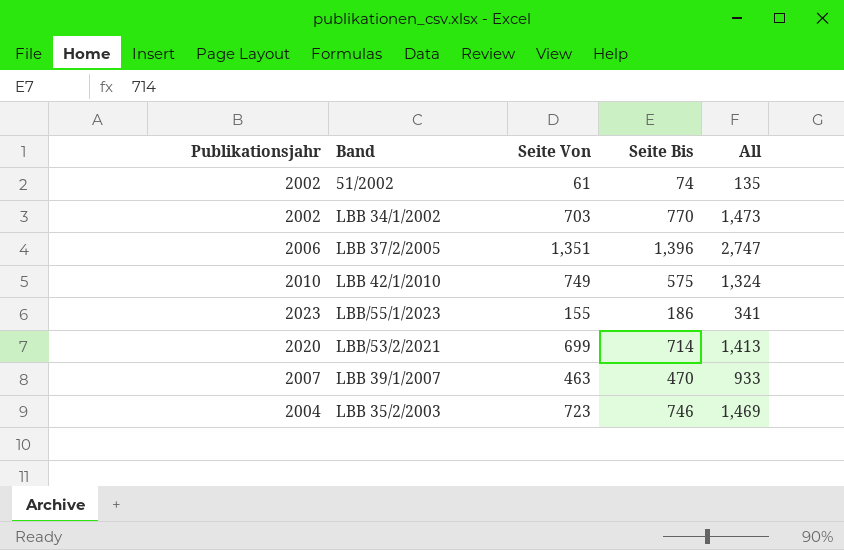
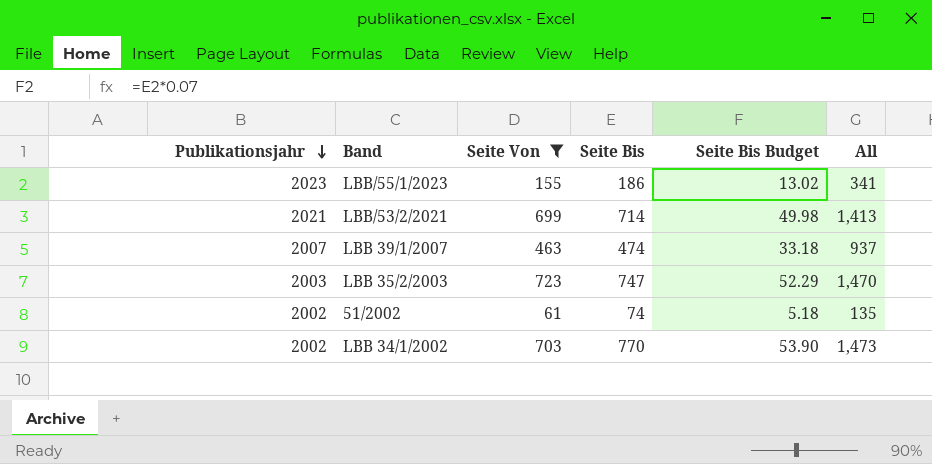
filter: none -> Seite Von <= 723
row order: none -> Publikationsjahr descending
column Seite Bis Budget | formula: none -> [Seite Bis] * 0.07
LBB/53/2/2021 | Publikationsjahr: 2020 -> 2021
LBB 39/1/2007 | Seite Bis: 470 -> 474
LBB 39/1/2007 | All: 933 -> 937
LBB 35/2/2003 | Publikationsjahr: 2004 -> 2003
LBB 35/2/2003 | Seite Bis: 746 -> 747
LBB 35/2/2003 | All: 1,469 -> 1,470

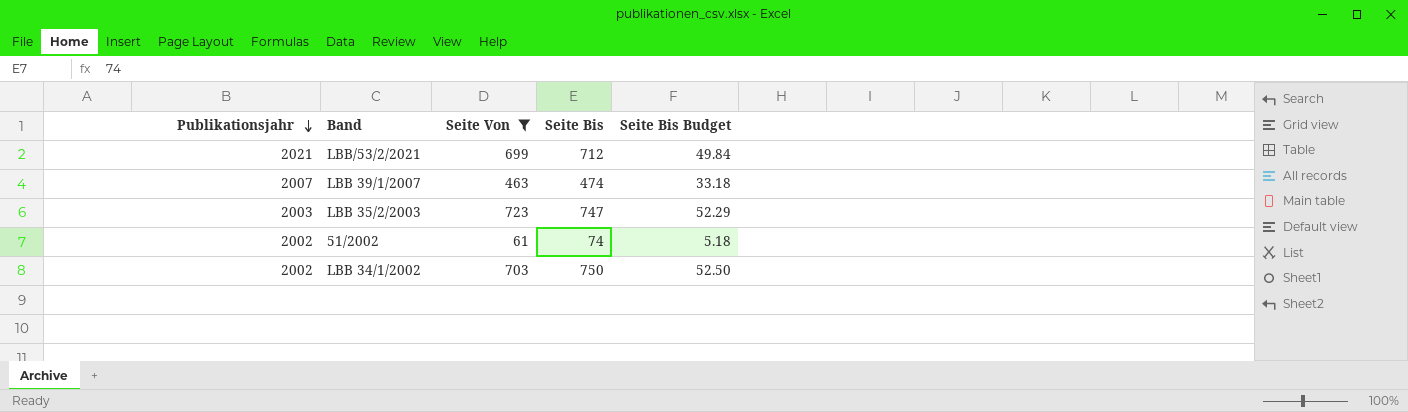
column All | formula: [Seite Von] + [Seite Bis] -> none
row LBB/55/1/2023: 2023 | 155 | 186 | 13.02 | 341 -> none
LBB/53/2/2021 | Seite Bis: 714 -> 712
LBB/53/2/2021 | Seite Bis Budget: 49.98 -> 49.84
LBB 34/1/2002 | Seite Bis: 770 -> 750
LBB 34/1/2002 | Seite Bis Budget: 53.90 -> 52.50

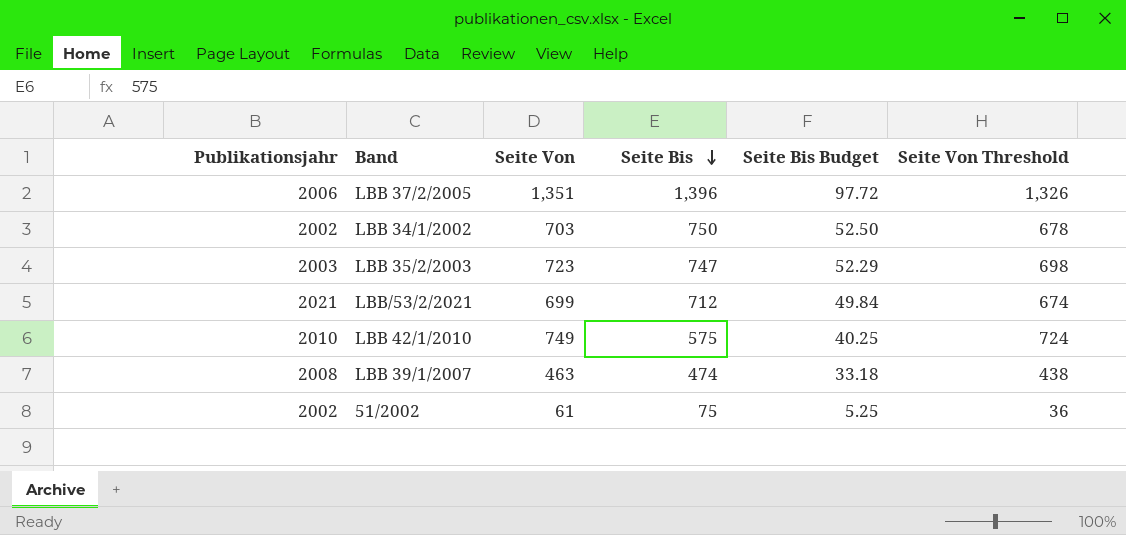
filter: Seite Von <= 723 -> none
row order: Publikationsjahr descending -> Seite Bis descending
column Seite Von Threshold | formula: none -> [Seite Von] - 25
LBB 39/1/2007 | Publikationsjahr: 2007 -> 2008
51/2002 | Seite Bis: 74 -> 75
51/2002 | Seite Bis Budget: 5.18 -> 5.25

